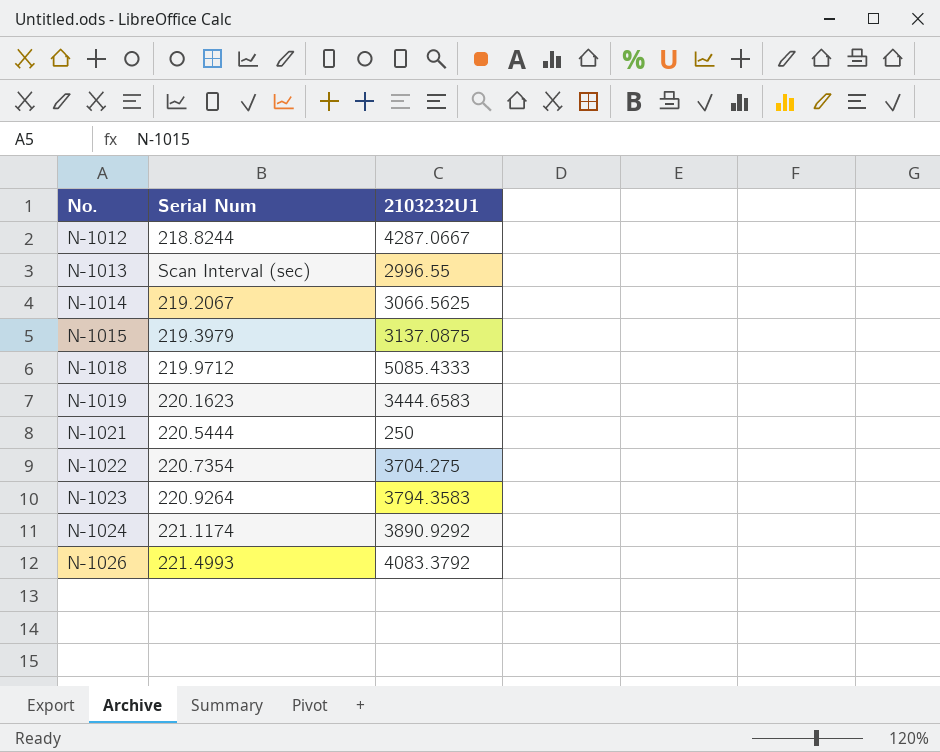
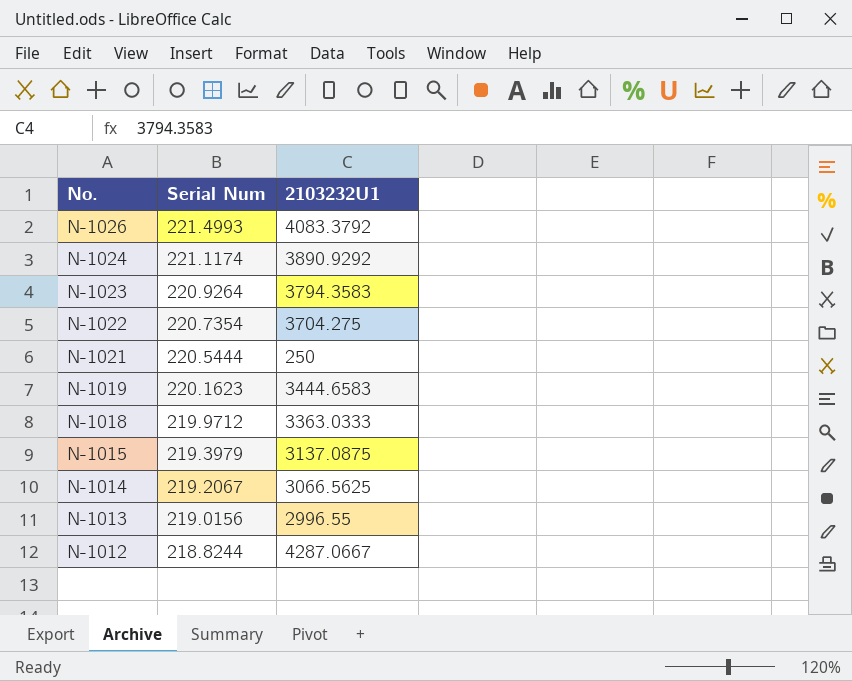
row order: No. ascending -> No. descending
N-1018 | 2103232U1: 5085.4333 -> 3363.0333
N-1013 | Serial Num: Scan Interval (sec) -> 219.0156

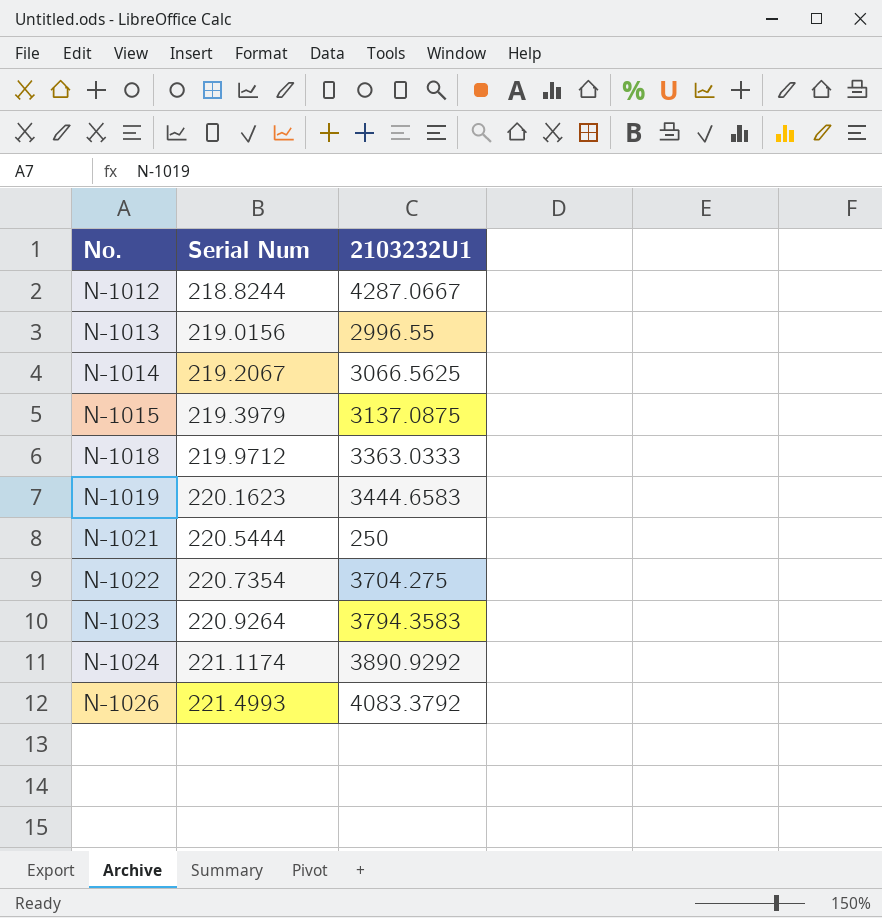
row order: No. descending -> No. ascending

